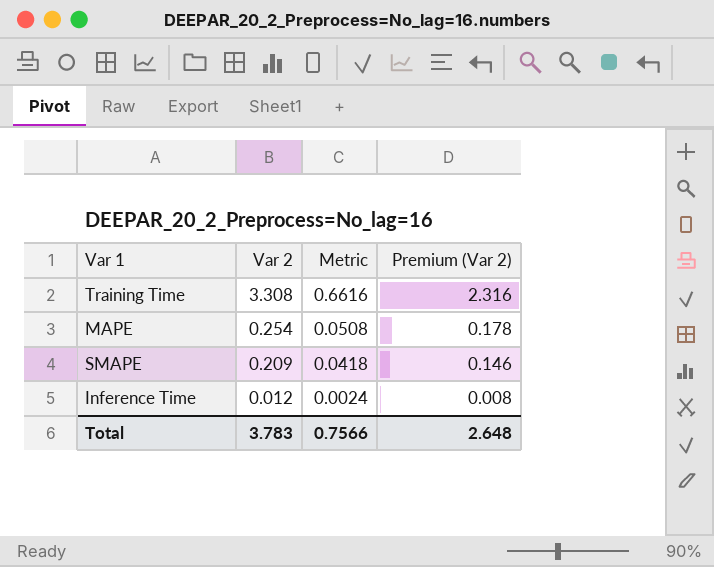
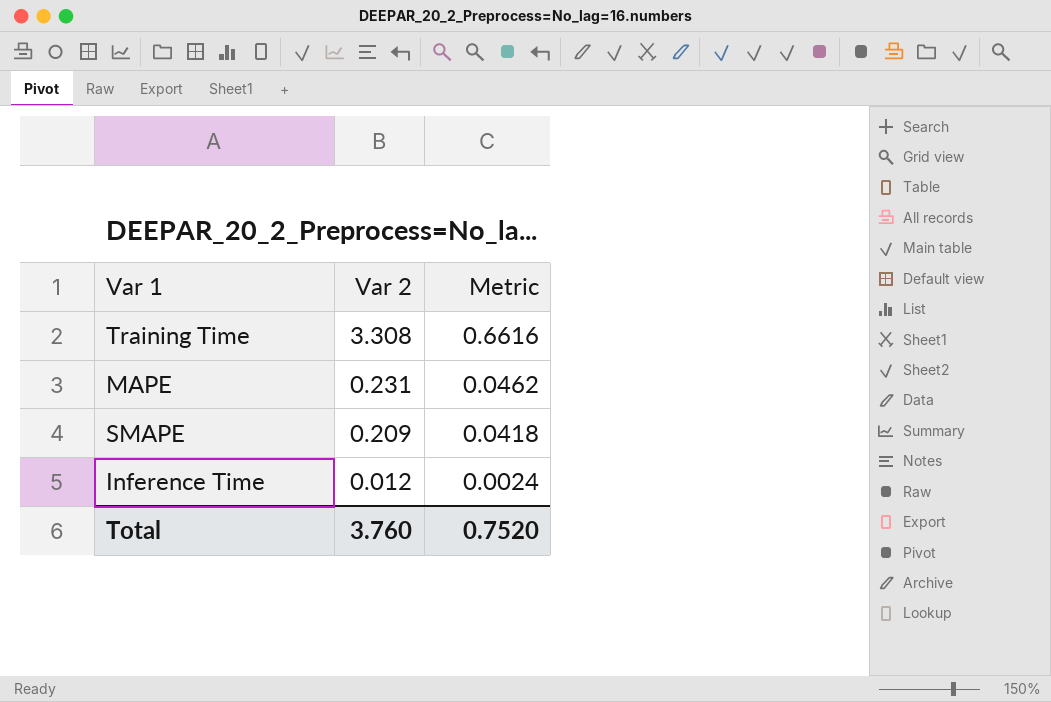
column Premium (Var 2) | formula: [Var 2] * 0.7 -> none
MAPE | Var 2: 0.254 -> 0.231
MAPE | Metric: 0.0508 -> 0.0462
Total | Var 2: 3.783 -> 3.760
Total | Metric: 0.7566 -> 0.7520

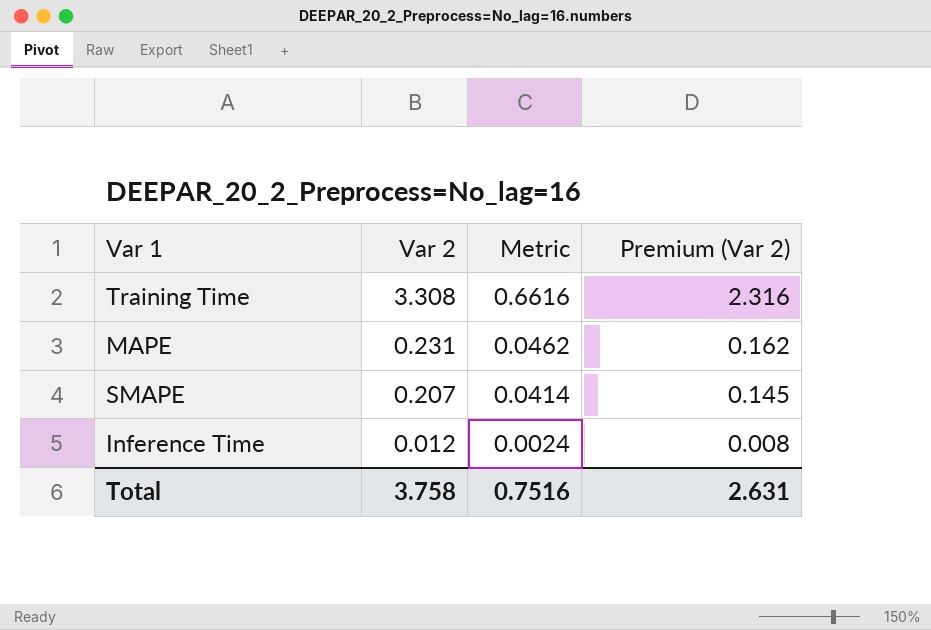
column Premium (Var 2) | formula: none -> [Var 2] * 0.7
SMAPE | Var 2: 0.209 -> 0.207
SMAPE | Metric: 0.0418 -> 0.0414
Total | Var 2: 3.760 -> 3.758
Total | Metric: 0.7520 -> 0.7516

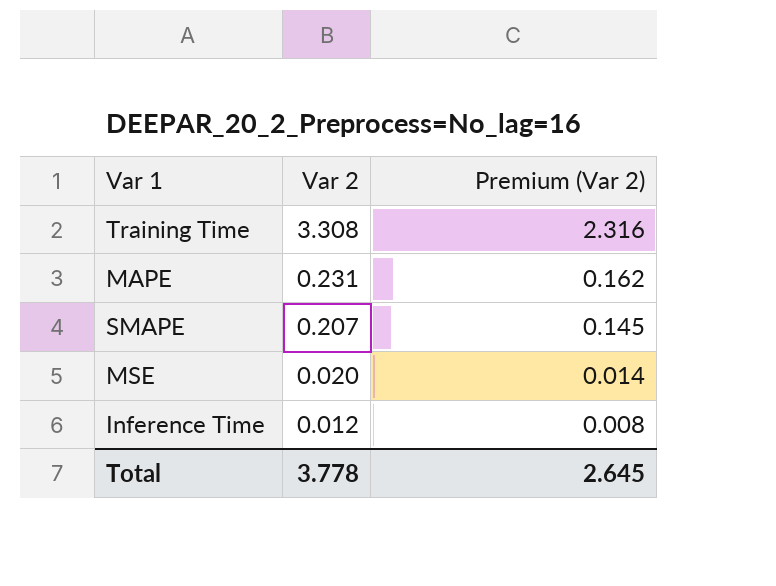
column Metric | formula: [Var 2] * 0.2 -> none
row MSE: none -> 0.020 | 0.014
Total | Var 2: 3.758 -> 3.778
Total | Premium (Var 2): 2.631 -> 2.645

